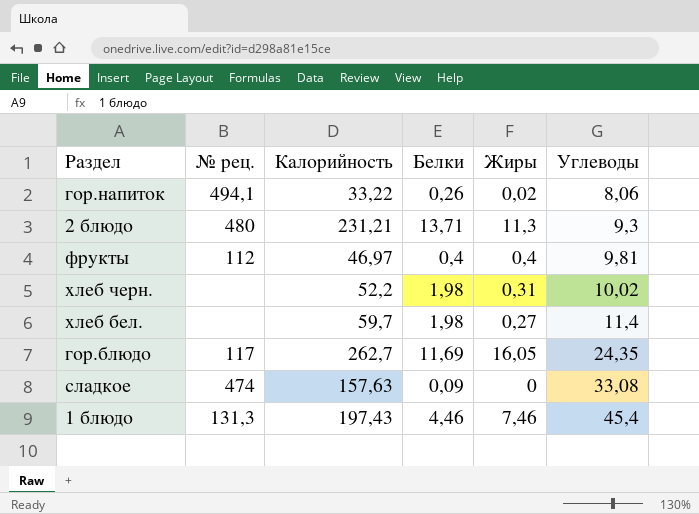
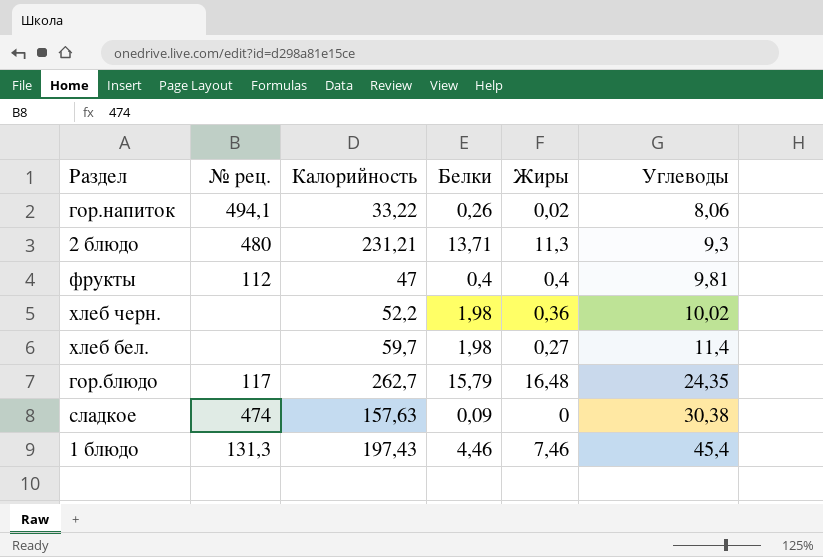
фрукты | Калорийность: 46,97 -> 47
хлеб черн. | Жиры: 0,31 -> 0,36
гор.блюдо | Белки: 11,69 -> 15,79
гор.блюдо | Жиры: 16,05 -> 16,48
сладкое | Углеводы: 33,08 -> 30,38

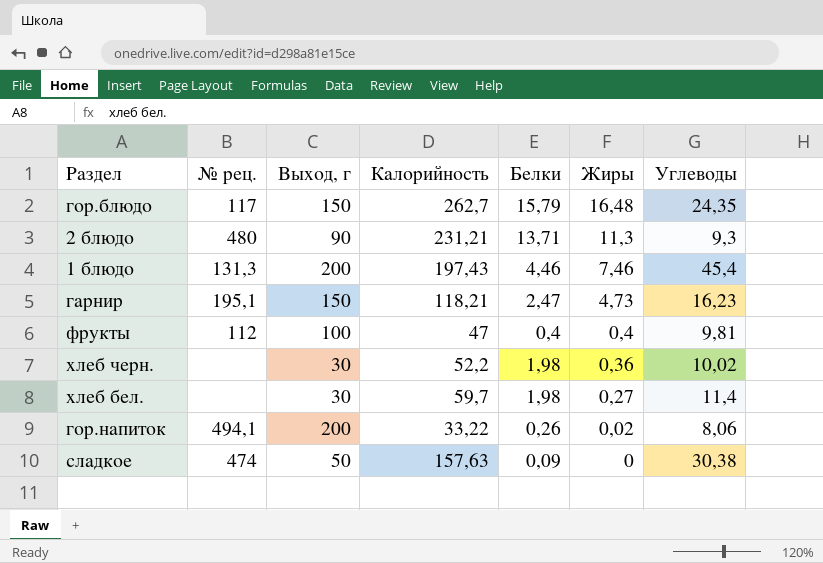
row order: Углеводы ascending -> Жиры descending
column Выход, г | position: none -> 3
row гарнир: none -> 195,1 | 150 | 118,21 | 2,47 | 4,73 | 16,23

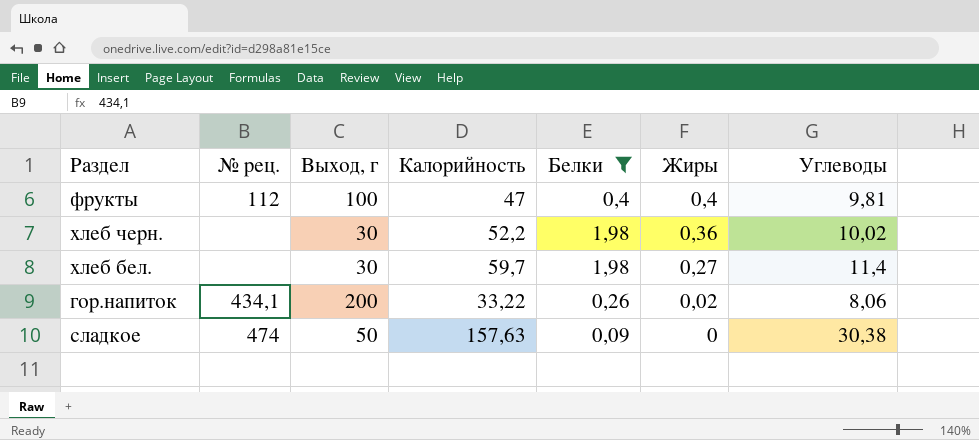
filter: none -> Белки <= 1,98
гор.напиток | № рец.: 494,1 -> 434,1

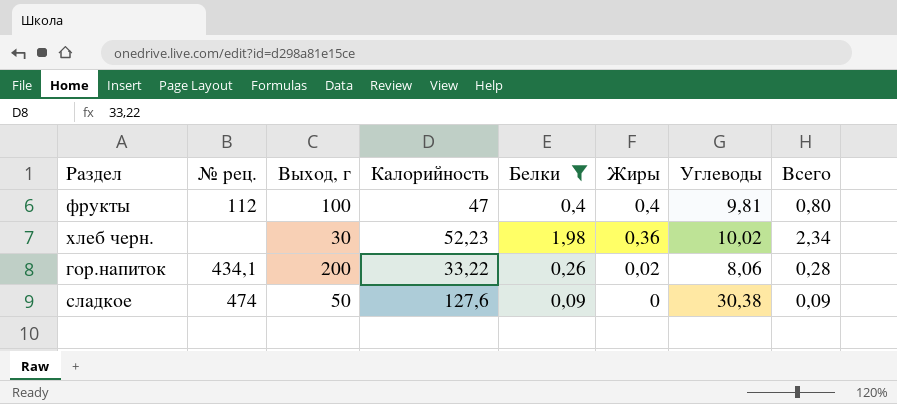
column Всего | formula: none -> [Белки] + [Жиры]
row хлеб бел.: none | 30 | 59,7 | 1,98 | 0,27 | 11,4 -> none
хлеб черн. | Калорийность: 52,2 -> 52,23
сладкое | Калорийность: 157,63 -> 127,6

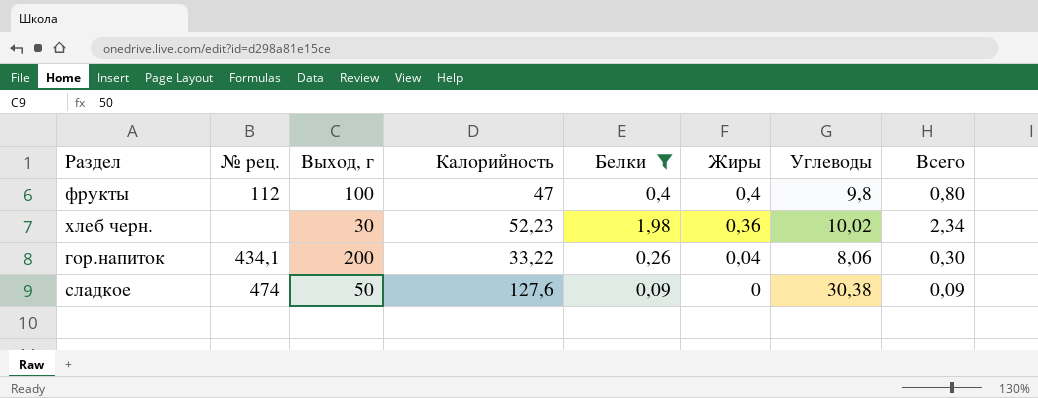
фрукты | Углеводы: 9,81 -> 9,8
гор.напиток | Жиры: 0,02 -> 0,04
гор.напиток | Всего: 0,28 -> 0,30

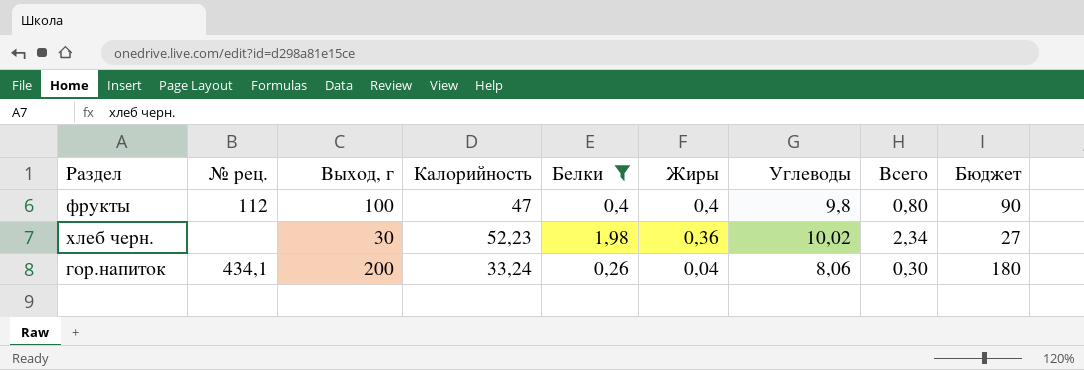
column Бюджет | formula: none -> [Выход, г] * 0,9
row сладкое: 474 | 50 | 127,6 | 0,09 | 0 | 30,38 | 0,09 -> none
гор.напиток | Калорийность: 33,22 -> 33,24

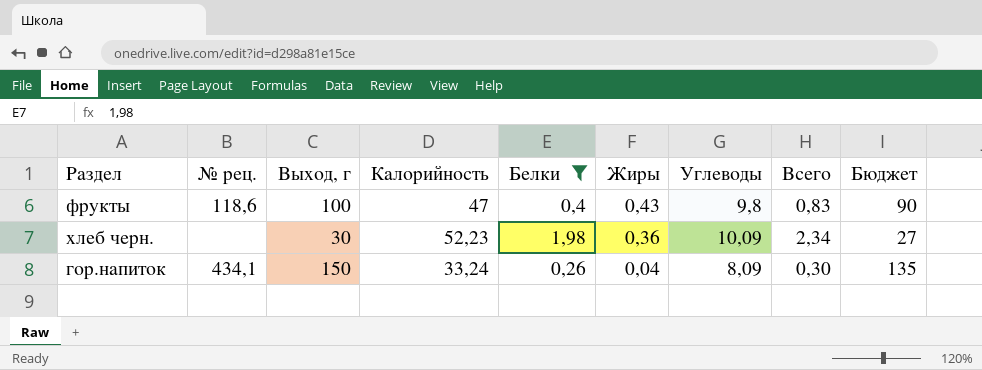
фрукты | № рец.: 112 -> 118,6
фрукты | Жиры: 0,4 -> 0,43
фрукты | Всего: 0,80 -> 0,83
хлеб черн. | Углеводы: 10,02 -> 10,09
гор.напиток | Выход, г: 200 -> 150
гор.напиток | Углеводы: 8,06 -> 8,09
гор.напиток | Бюджет: 180 -> 135

